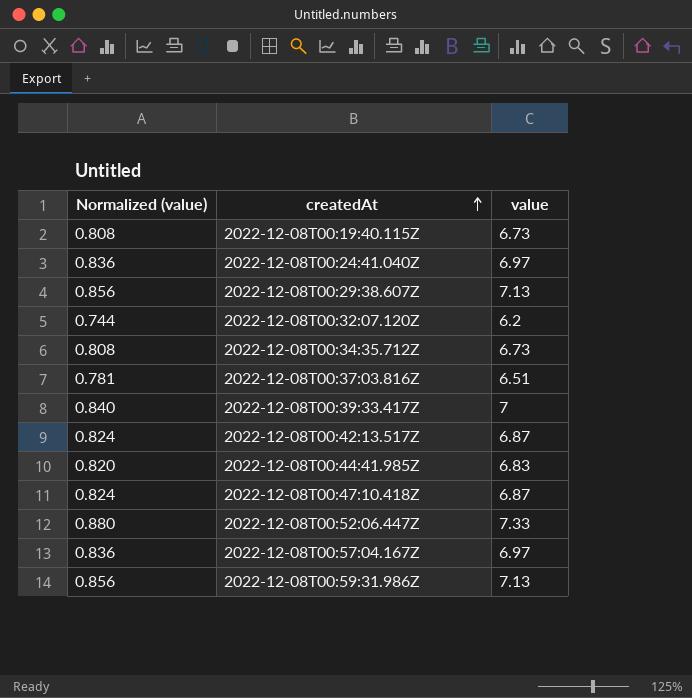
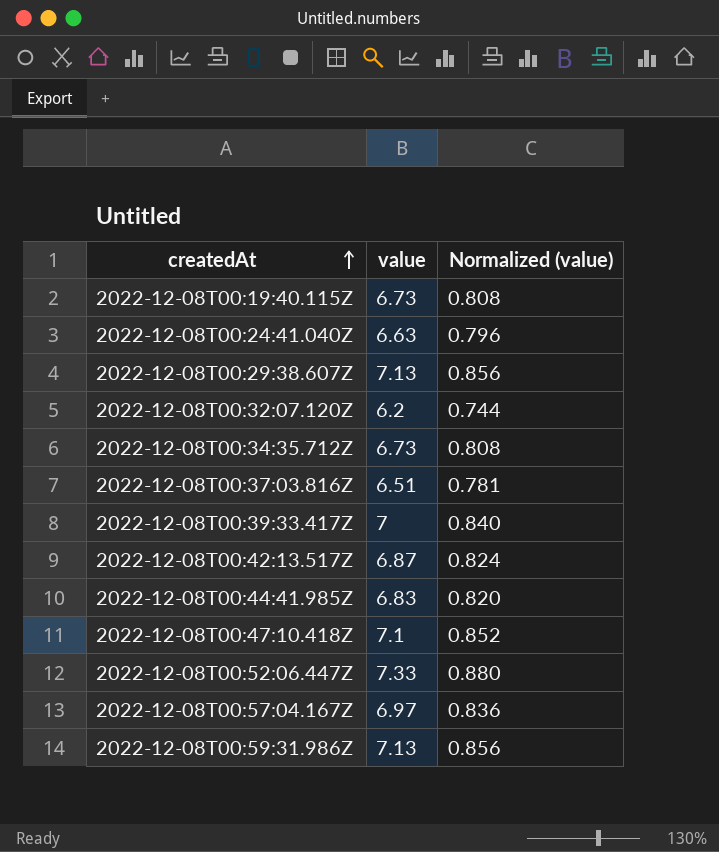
column Normalized (value) | position: 1 -> 3
2022-12-08T00:24:41.040Z | value: 6.97 -> 6.63
2022-12-08T00:24:41.040Z | Normalized (value): 0.836 -> 0.796
2022-12-08T00:47:10.418Z | value: 6.87 -> 7.1
2022-12-08T00:47:10.418Z | Normalized (value): 0.824 -> 0.852

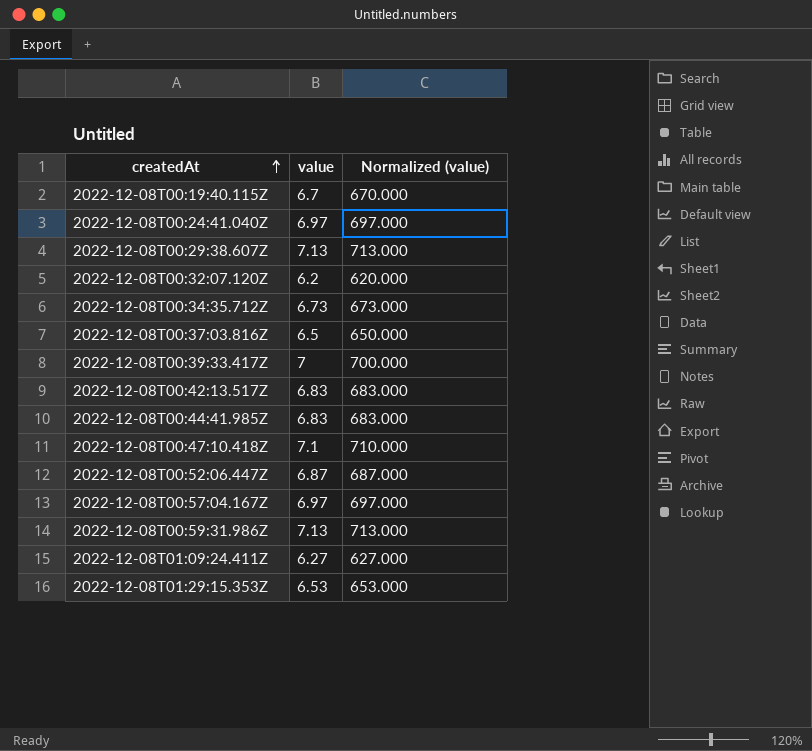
column Normalized (value) | formula: [value] * 0.12 -> [value] * 100
2022-12-08T00:19:40.115Z | value: 6.73 -> 6.7
2022-12-08T00:24:41.040Z | value: 6.63 -> 6.97
2022-12-08T00:37:03.816Z | value: 6.51 -> 6.5
2022-12-08T00:42:13.517Z | value: 6.87 -> 6.83
2022-12-08T00:52:06.447Z | value: 7.33 -> 6.87
row 2022-12-08T01:09:24.411Z: none -> 6.27 | 627.000
row 2022-12-08T01:29:15.353Z: none -> 6.53 | 653.000

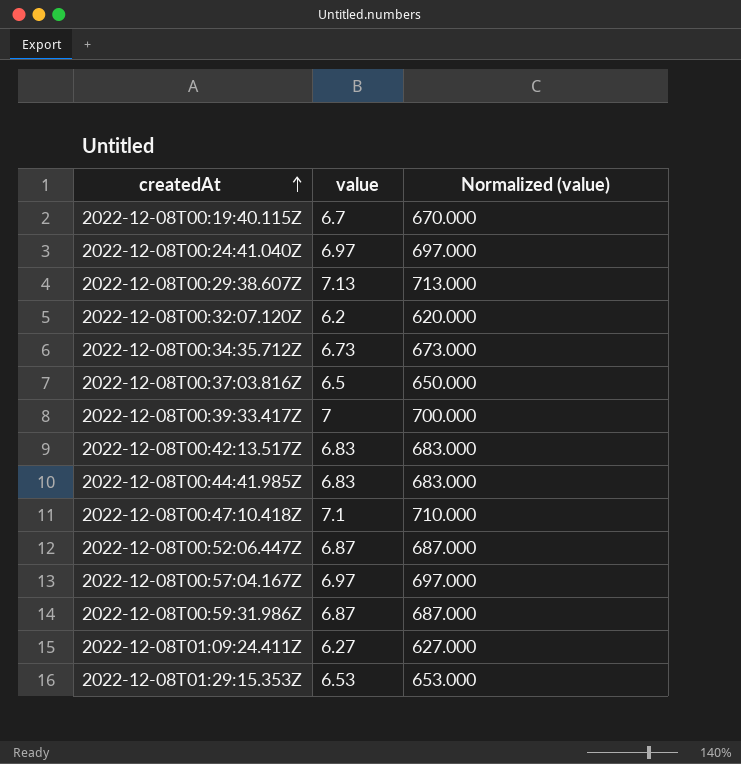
2022-12-08T00:59:31.986Z | value: 7.13 -> 6.87
2022-12-08T00:59:31.986Z | Normalized (value): 713.000 -> 687.000

